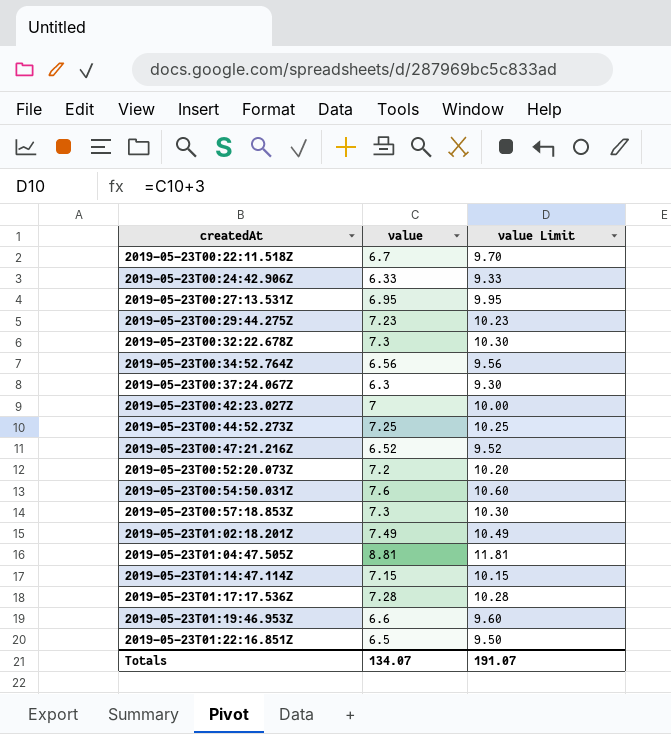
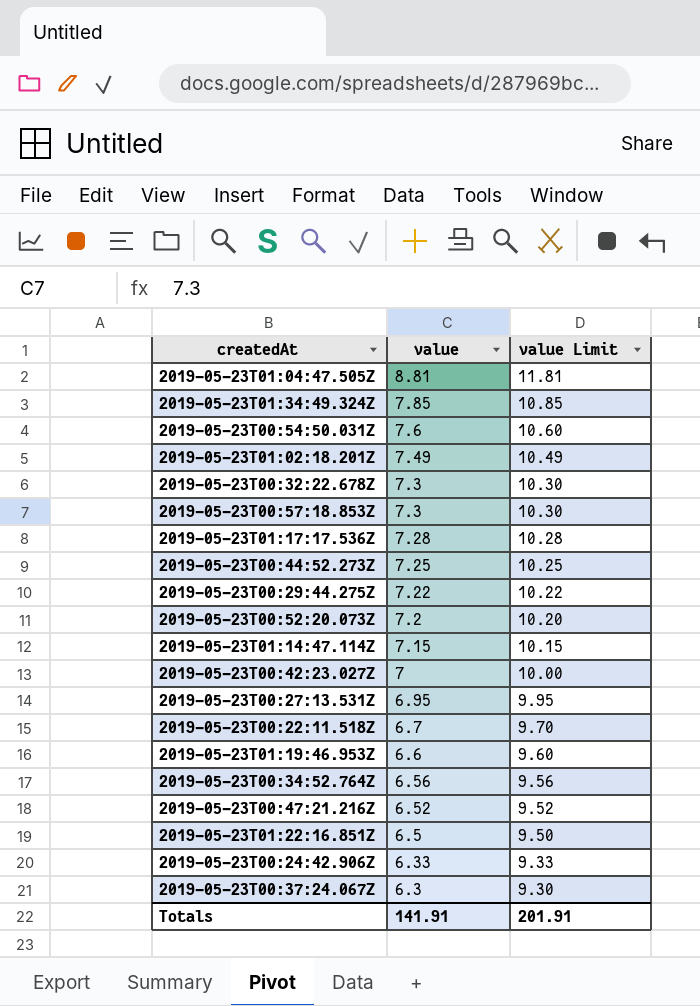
row order: createdAt ascending -> value descending
row 2019-05-23T01:34:49.324Z: none -> 7.85 | 10.85
2019-05-23T00:29:44.275Z | value: 7.23 -> 7.22
2019-05-23T00:29:44.275Z | value Limit: 10.23 -> 10.22
Totals | value: 134.07 -> 141.91
Totals | value Limit: 191.07 -> 201.91

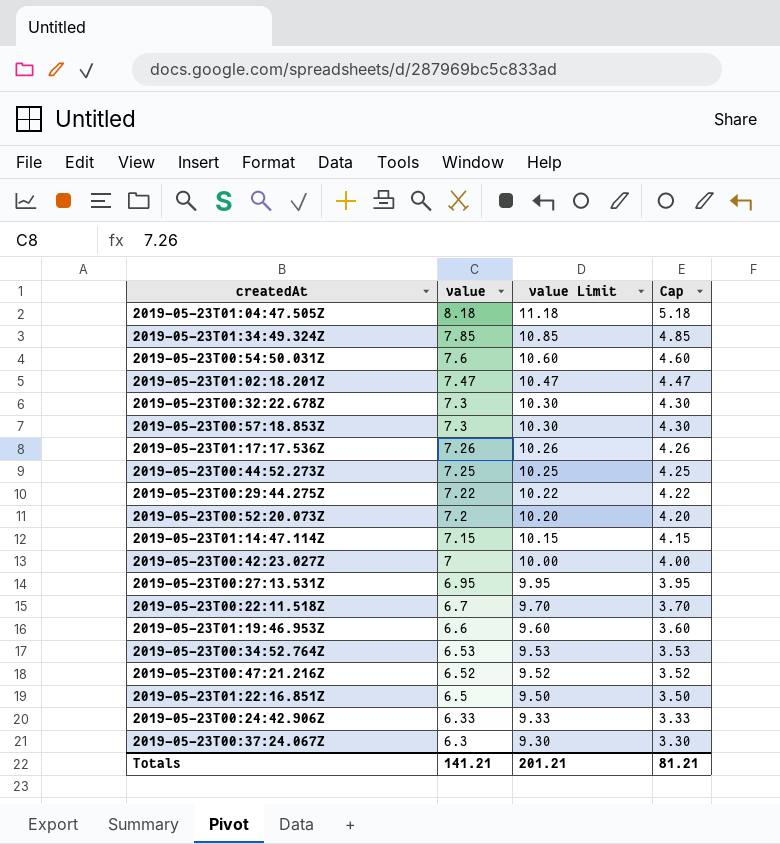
column Cap | formula: none -> [value] - 3
2019-05-23T01:04:47.505Z | value: 8.81 -> 8.18
2019-05-23T01:04:47.505Z | value Limit: 11.81 -> 11.18
2019-05-23T01:02:18.201Z | value: 7.49 -> 7.47
2019-05-23T01:02:18.201Z | value Limit: 10.49 -> 10.47
2019-05-23T01:17:17.536Z | value: 7.28 -> 7.26
2019-05-23T01:17:17.536Z | value Limit: 10.28 -> 10.26
2019-05-23T00:34:52.764Z | value: 6.56 -> 6.53
2019-05-23T00:34:52.764Z | value Limit: 9.56 -> 9.53
Totals | value: 141.91 -> 141.21
Totals | value Limit: 201.91 -> 201.21

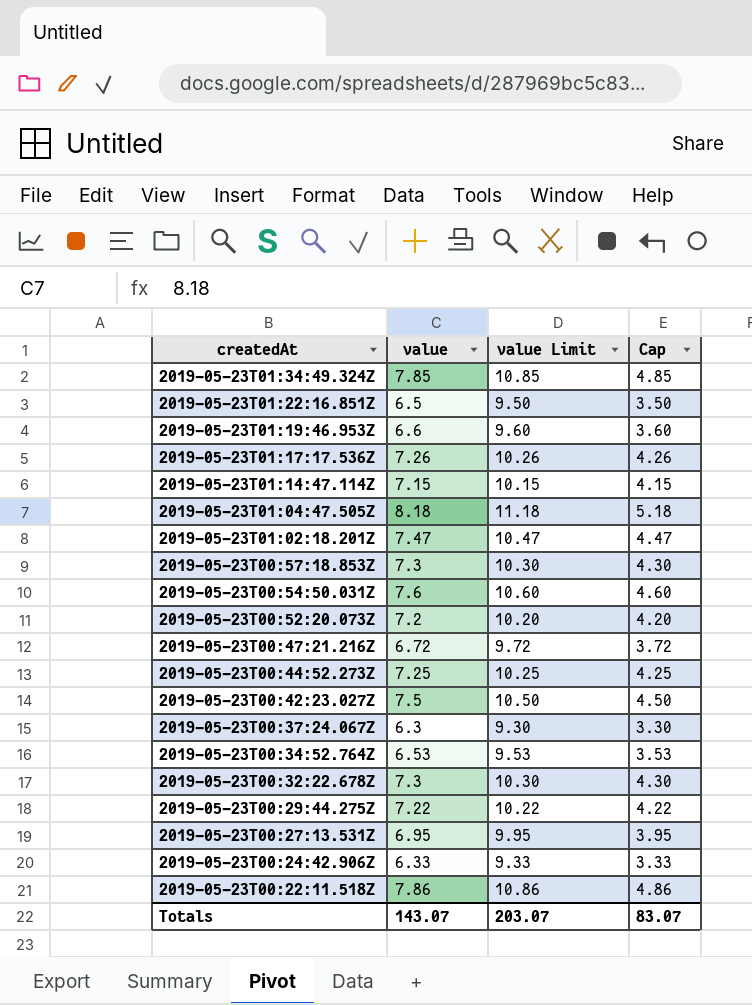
row order: value descending -> createdAt descending
2019-05-23T00:47:21.216Z | value: 6.52 -> 6.72
2019-05-23T00:47:21.216Z | value Limit: 9.52 -> 9.72
2019-05-23T00:47:21.216Z | Cap: 3.52 -> 3.72
2019-05-23T00:42:23.027Z | value: 7 -> 7.5
2019-05-23T00:42:23.027Z | value Limit: 10.00 -> 10.50
2019-05-23T00:42:23.027Z | Cap: 4.00 -> 4.50
2019-05-23T00:22:11.518Z | value: 6.7 -> 7.86
2019-05-23T00:22:11.518Z | value Limit: 9.70 -> 10.86
2019-05-23T00:22:11.518Z | Cap: 3.70 -> 4.86
Totals | value: 141.21 -> 143.07
Totals | value Limit: 201.21 -> 203.07
Totals | Cap: 81.21 -> 83.07

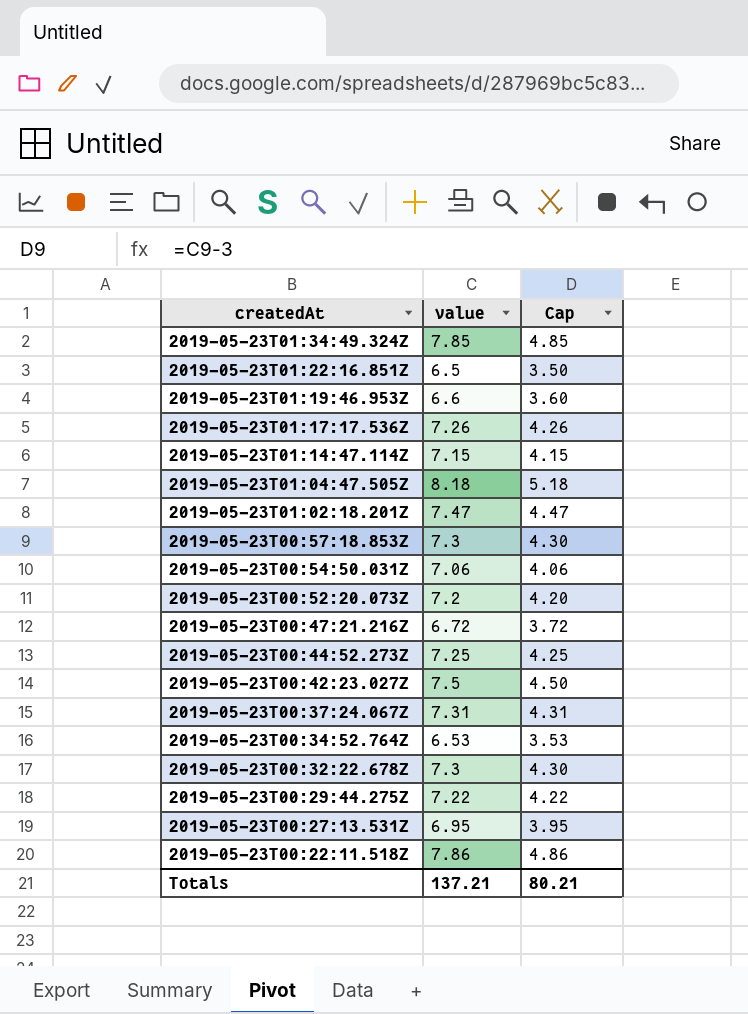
column value Limit | formula: [value] + 3 -> none
row 2019-05-23T00:24:42.906Z: 6.33 | 9.33 | 3.33 -> none
2019-05-23T00:54:50.031Z | value: 7.6 -> 7.06
2019-05-23T00:54:50.031Z | Cap: 4.60 -> 4.06
2019-05-23T00:37:24.067Z | value: 6.3 -> 7.31
2019-05-23T00:37:24.067Z | Cap: 3.30 -> 4.31
Totals | value: 143.07 -> 137.21
Totals | Cap: 83.07 -> 80.21

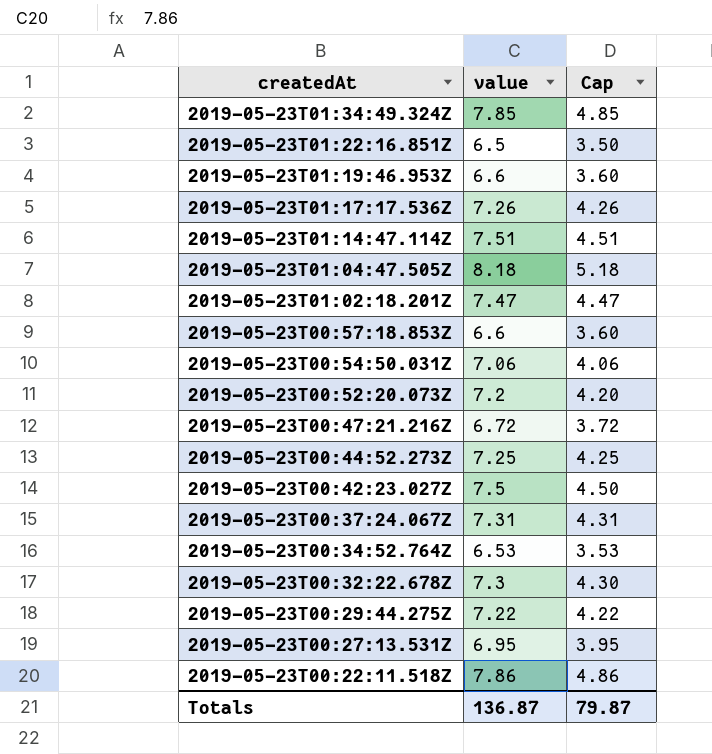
2019-05-23T01:14:47.114Z | value: 7.15 -> 7.51
2019-05-23T01:14:47.114Z | Cap: 4.15 -> 4.51
2019-05-23T00:57:18.853Z | value: 7.3 -> 6.6
2019-05-23T00:57:18.853Z | Cap: 4.30 -> 3.60
Totals | value: 137.21 -> 136.87
Totals | Cap: 80.21 -> 79.87

